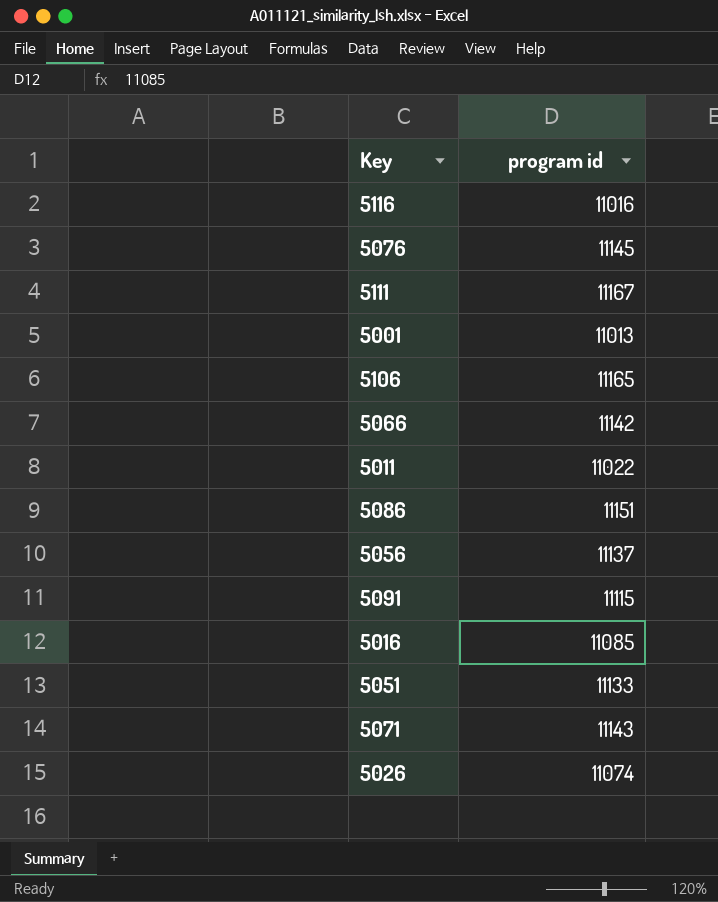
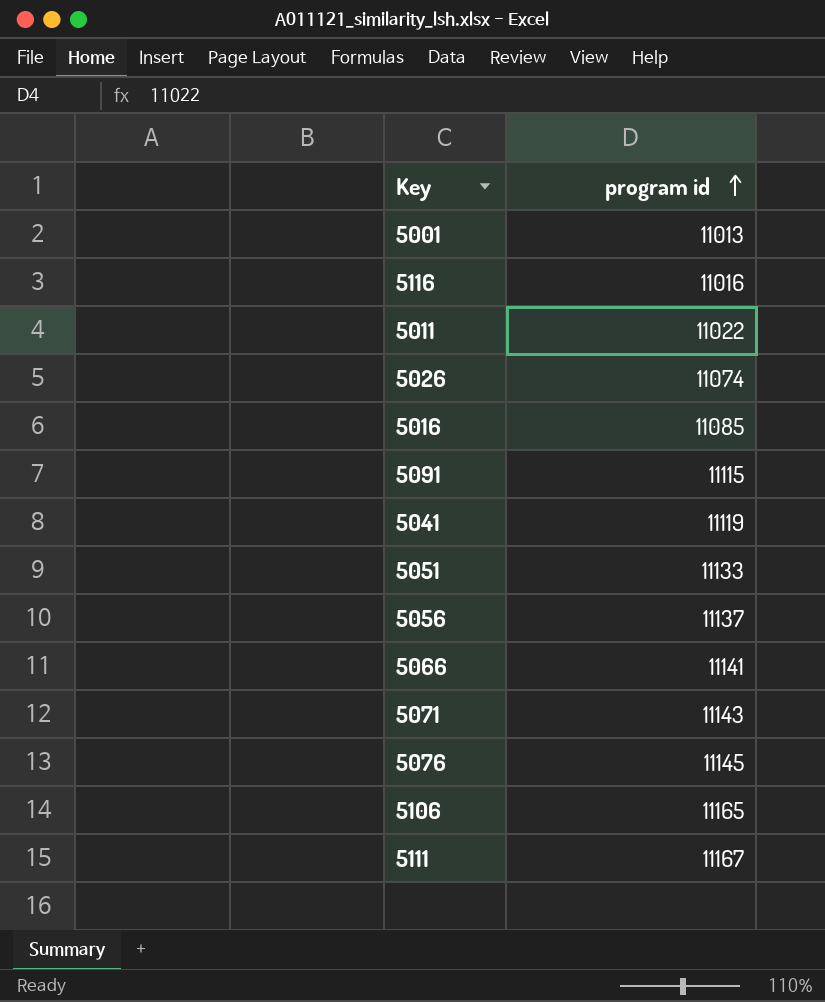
row order: none -> program id ascending
row 5086: 11151 -> none
row 5041: none -> 11119
5066 | program id: 11142 -> 11141

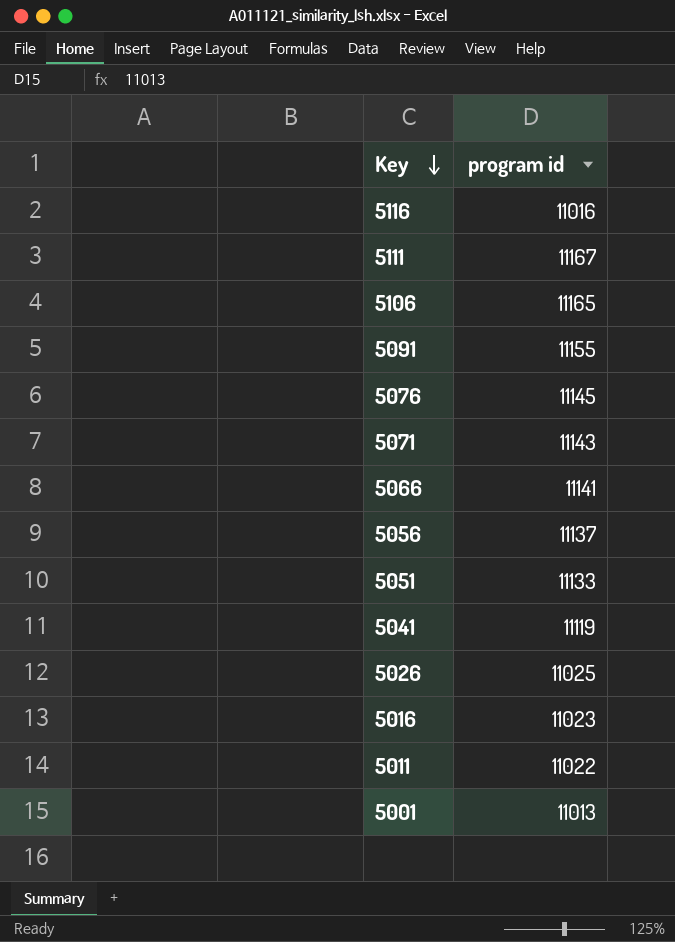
row order: program id ascending -> Key descending
5091 | program id: 11115 -> 11155
5026 | program id: 11074 -> 11025
5016 | program id: 11085 -> 11023

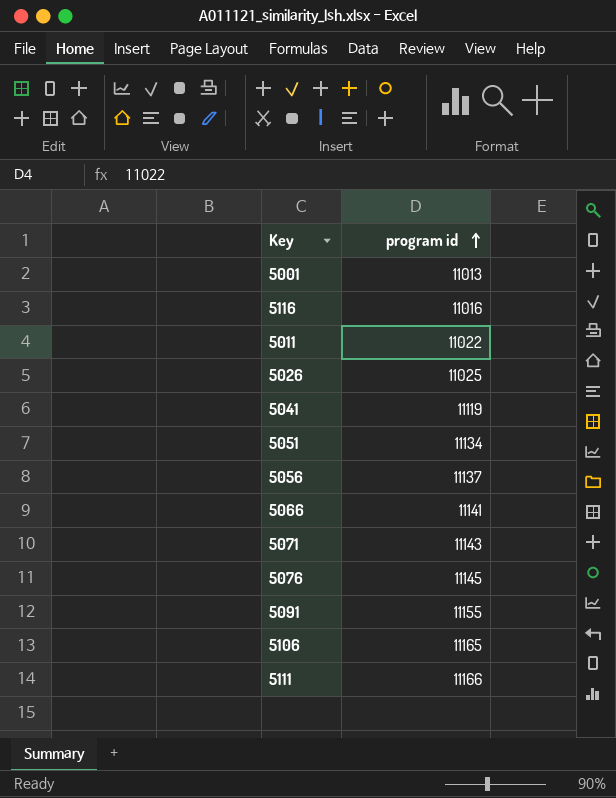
row order: Key descending -> program id ascending
row 5016: 11023 -> none
5051 | program id: 11133 -> 11134
5111 | program id: 11167 -> 11166

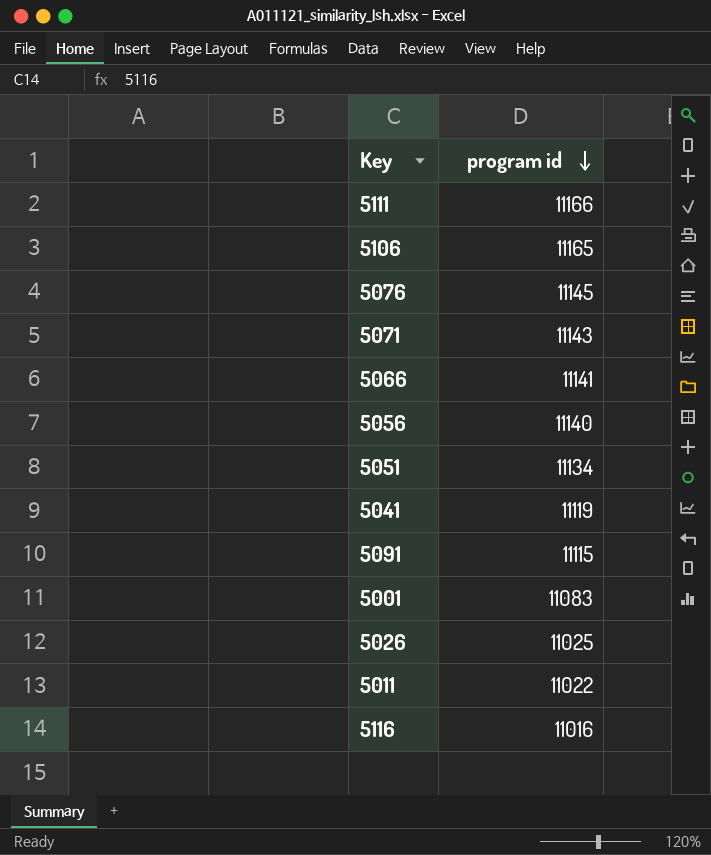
row order: program id ascending -> program id descending
5056 | program id: 11137 -> 11140
5091 | program id: 11155 -> 11115
5001 | program id: 11013 -> 11083

